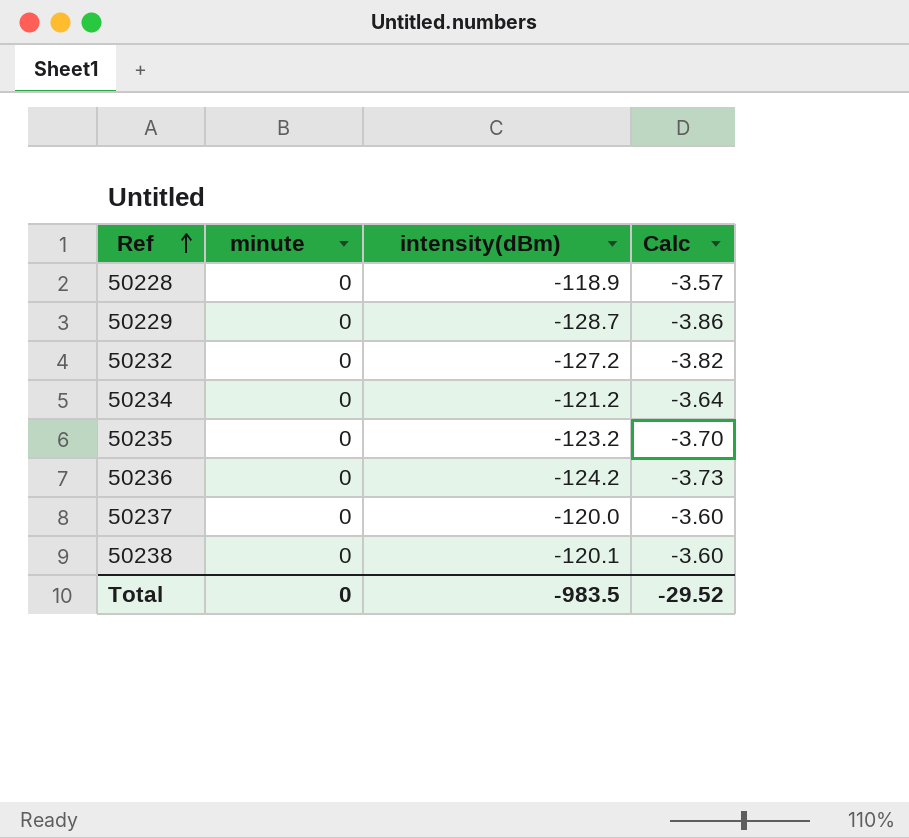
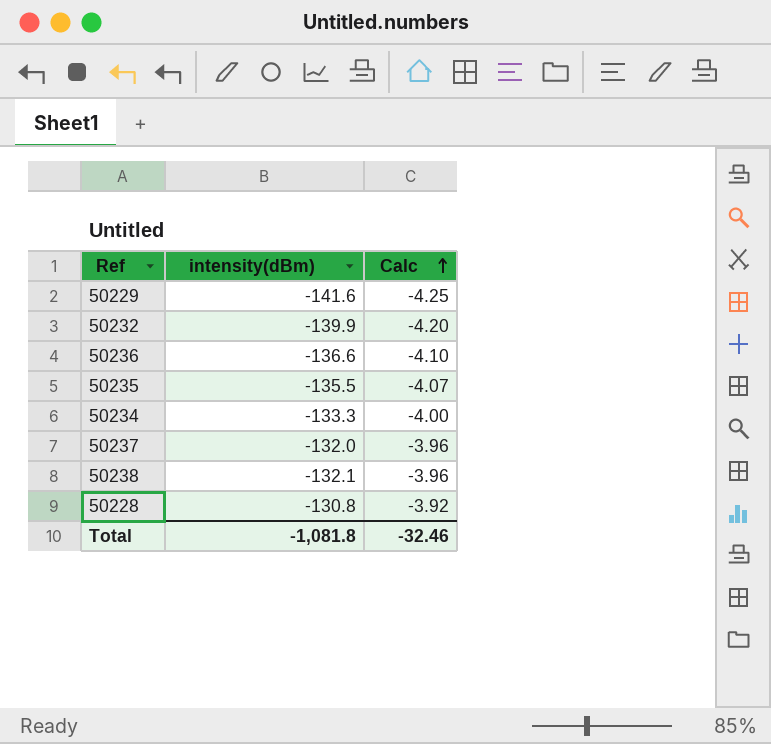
row order: Ref ascending -> Calc ascending
column minute | position: 2 -> none
50229 | intensity(dBm): -128.7 -> -141.6
50229 | Calc: -3.86 -> -4.25
50232 | intensity(dBm): -127.2 -> -139.9
50232 | Calc: -3.82 -> -4.20
50236 | intensity(dBm): -124.2 -> -136.6
50236 | Calc: -3.73 -> -4.10
50235 | intensity(dBm): -123.2 -> -135.5
50235 | Calc: -3.70 -> -4.07
50234 | intensity(dBm): -121.2 -> -133.3
50234 | Calc: -3.64 -> -4.00
50237 | intensity(dBm): -120.0 -> -132.0
50237 | Calc: -3.60 -> -3.96
50238 | intensity(dBm): -120.1 -> -132.1
50238 | Calc: -3.60 -> -3.96
50228 | intensity(dBm): -118.9 -> -130.8
50228 | Calc: -3.57 -> -3.92
Total | intensity(dBm): -983.5 -> -1,081.8
Total | Calc: -29.52 -> -32.46

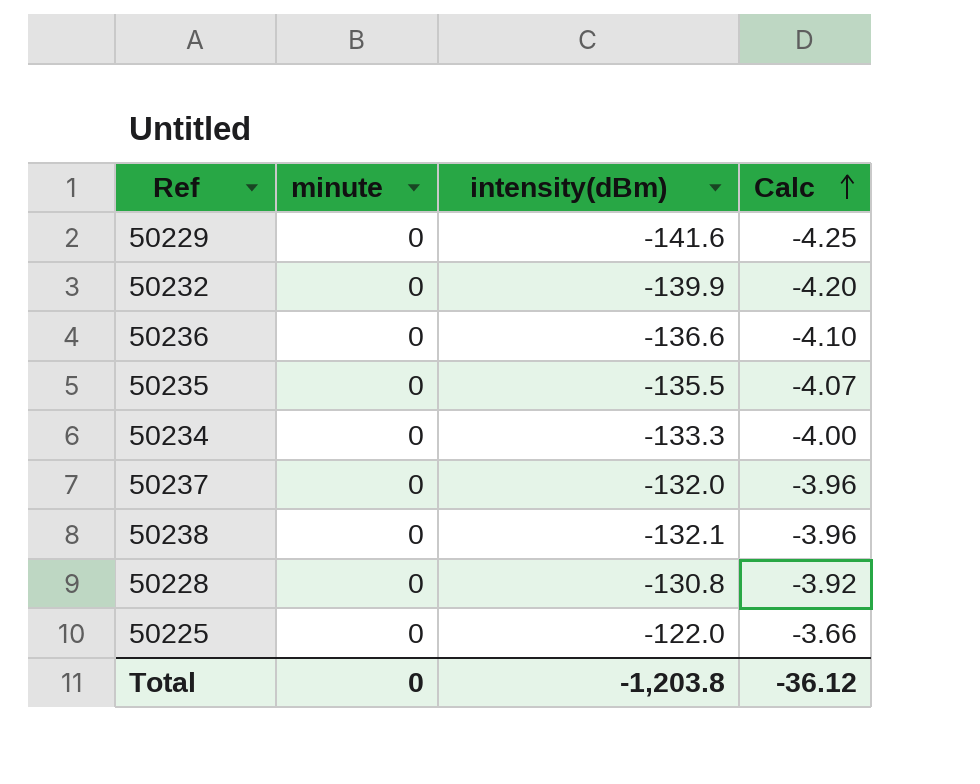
column minute | position: none -> 2
row 50225: none -> 0 | -122.0 | -3.66
Total | intensity(dBm): -1,081.8 -> -1,203.8
Total | Calc: -32.46 -> -36.12

